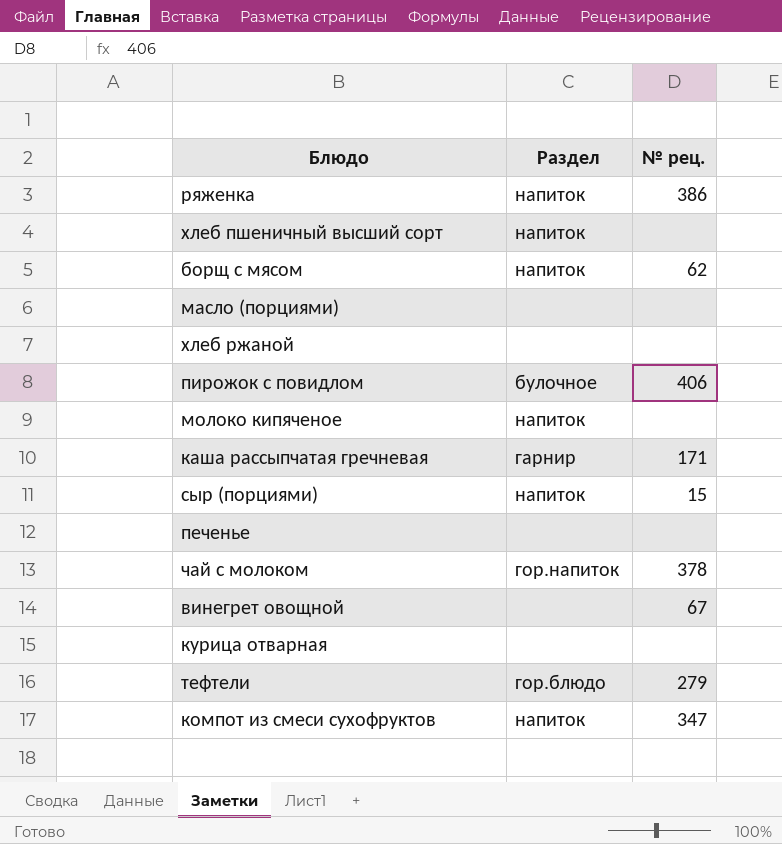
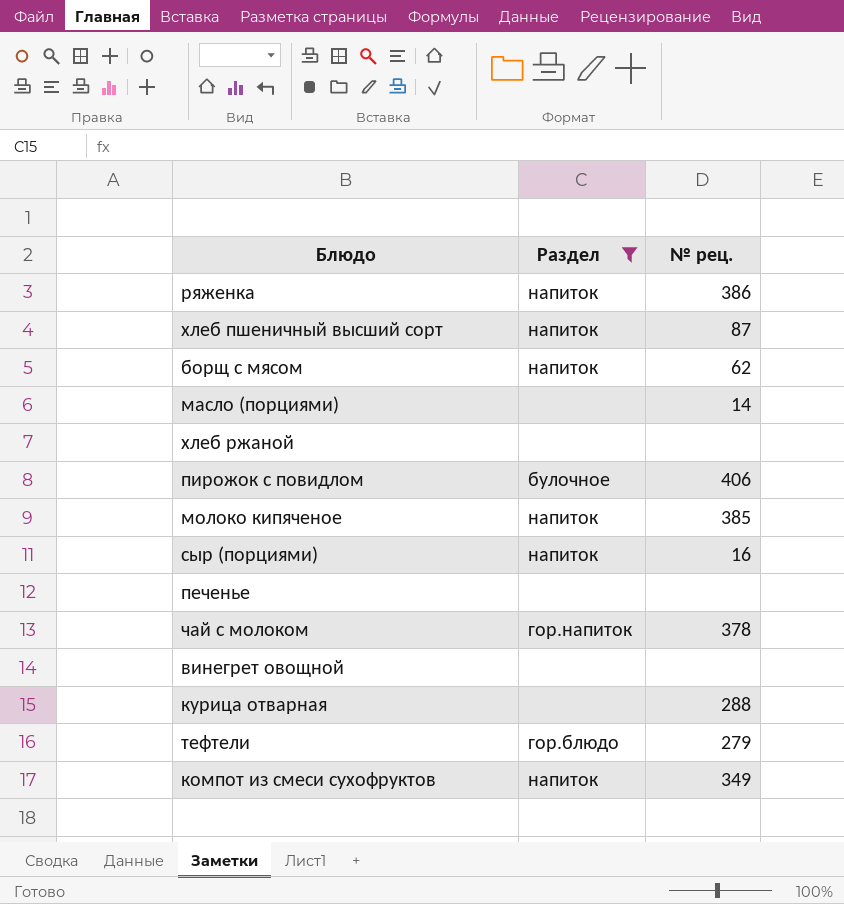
filter: none -> Раздел != гарнир
хлеб пшеничный высший сорт | № рец.: none -> 87
масло (порциями) | № рец.: none -> 14
молоко кипяченое | № рец.: none -> 385
сыр (порциями) | № рец.: 15 -> 16
винегрет овощной | № рец.: 67 -> none
курица отварная | № рец.: none -> 288
компот из смеси сухофруктов | № рец.: 347 -> 349

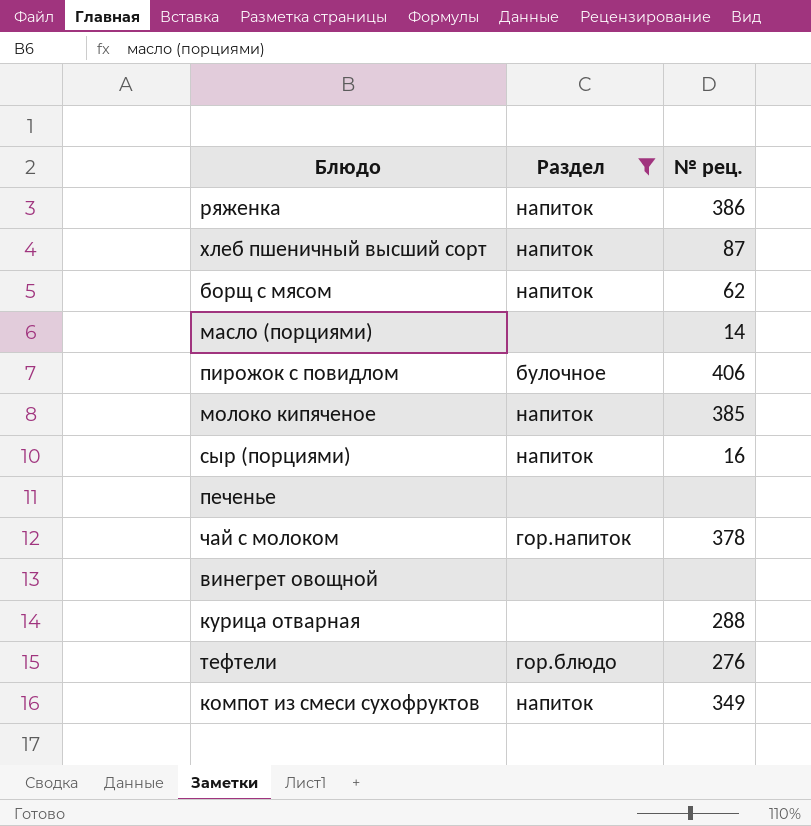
row хлеб ржаной: none | none -> none
тефтели | № рец.: 279 -> 276

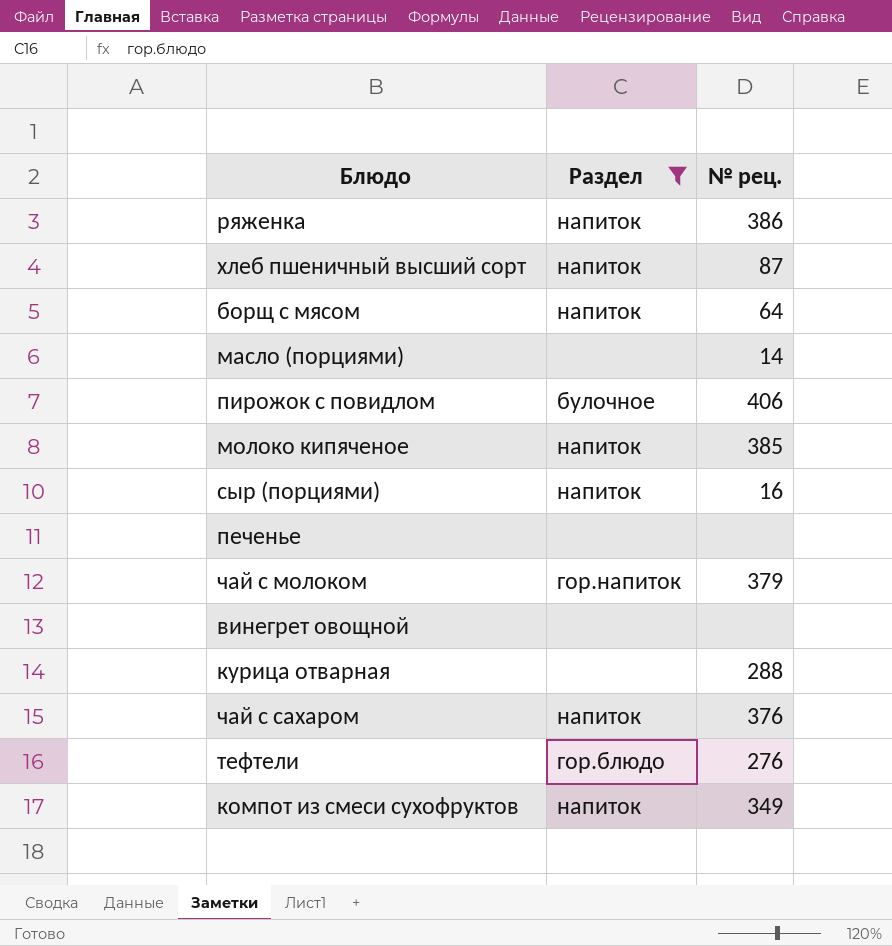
борщ с мясом | № рец.: 62 -> 64
чай с молоком | № рец.: 378 -> 379
row чай с сахаром: none -> напиток | 376

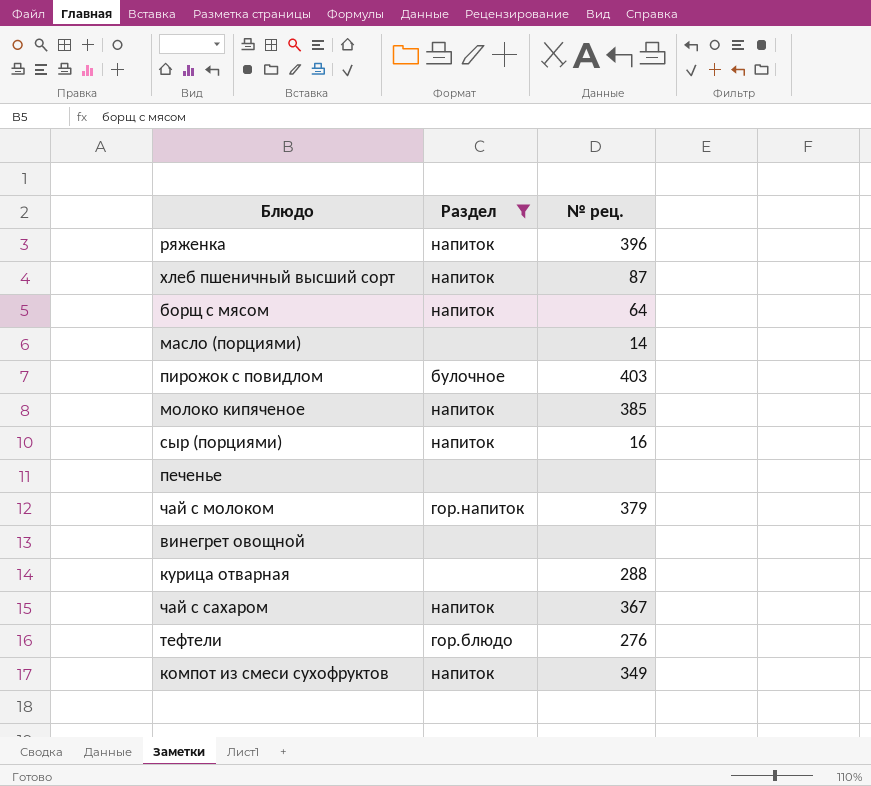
ряженка | № рец.: 386 -> 396
пирожок с повидлом | № рец.: 406 -> 403
чай с сахаром | № рец.: 376 -> 367

